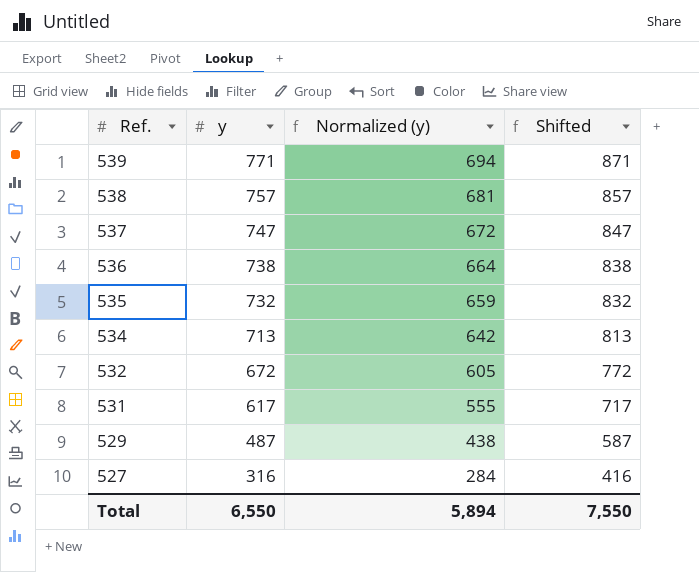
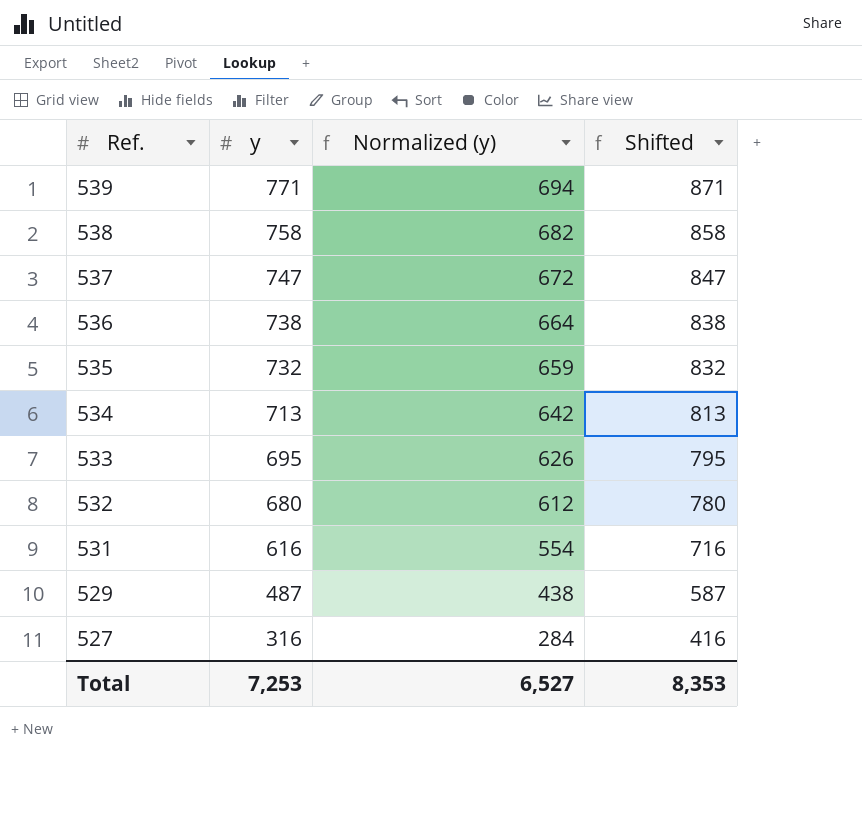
538 | y: 757 -> 758
538 | Normalized (y): 681 -> 682
538 | Shifted: 857 -> 858
row 533: none -> 695 | 626 | 795
532 | y: 672 -> 680
532 | Normalized (y): 605 -> 612
532 | Shifted: 772 -> 780
531 | y: 617 -> 616
531 | Normalized (y): 555 -> 554
531 | Shifted: 717 -> 716
Total | y: 6,550 -> 7,253
Total | Normalized (y): 5,894 -> 6,527
Total | Shifted: 7,550 -> 8,353

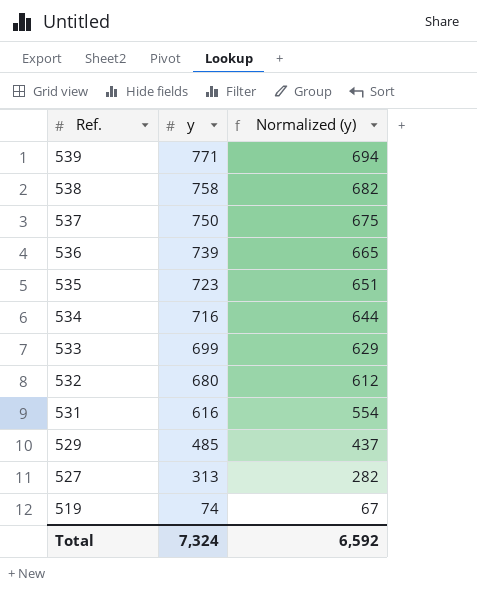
column Shifted | formula: [y] + 100 -> none
537 | y: 747 -> 750
537 | Normalized (y): 672 -> 675
536 | y: 738 -> 739
536 | Normalized (y): 664 -> 665
535 | y: 732 -> 723
535 | Normalized (y): 659 -> 651
534 | y: 713 -> 716
534 | Normalized (y): 642 -> 644
533 | y: 695 -> 699
533 | Normalized (y): 626 -> 629
529 | y: 487 -> 485
529 | Normalized (y): 438 -> 437
527 | y: 316 -> 313
527 | Normalized (y): 284 -> 282
row 519: none -> 74 | 67
Total | y: 7,253 -> 7,324
Total | Normalized (y): 6,527 -> 6,592

